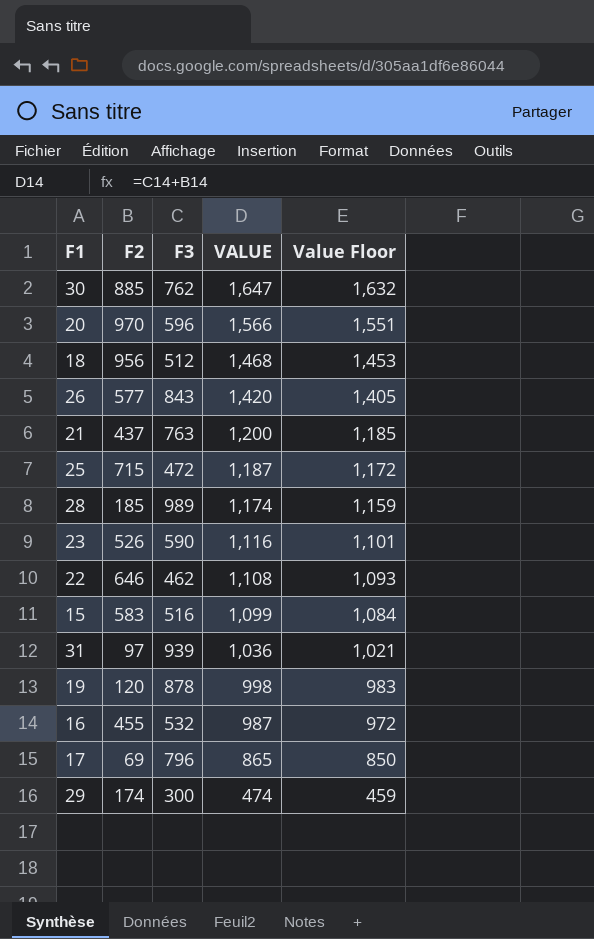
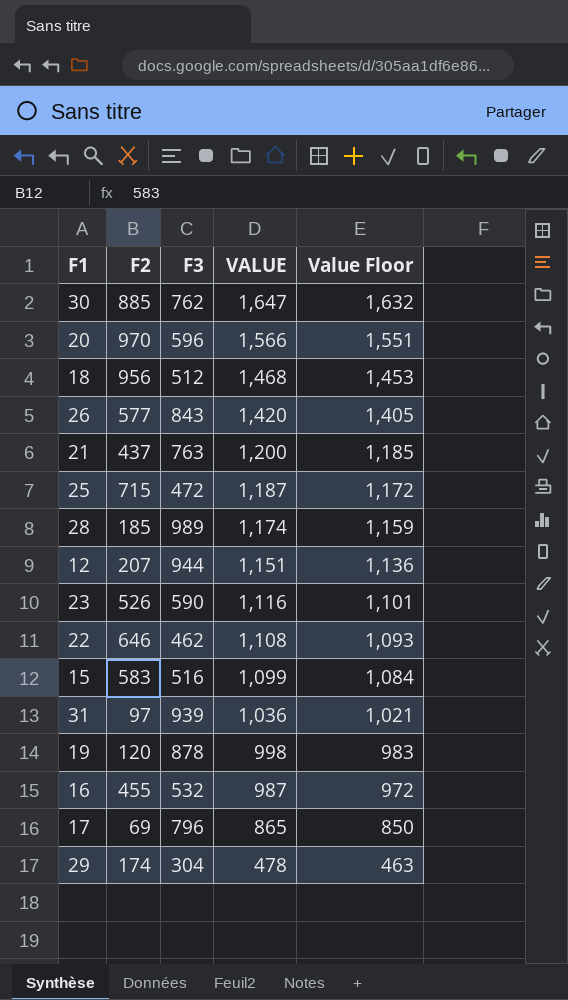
row 12: none -> 207 | 944 | 1,151 | 1,136
29 | F3: 300 -> 304
29 | VALUE: 474 -> 478
29 | Value Floor: 459 -> 463

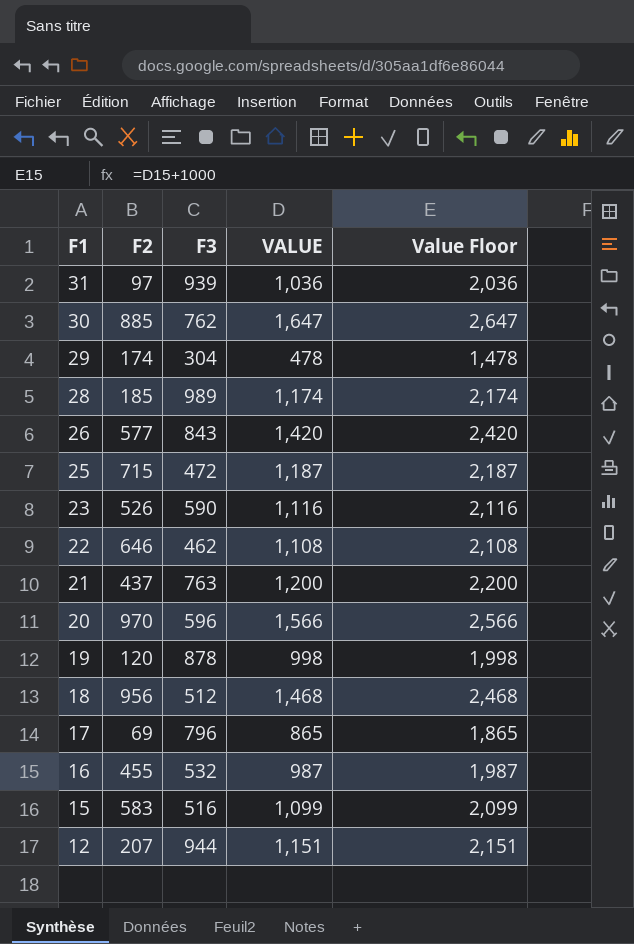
row order: VALUE descending -> F1 descending
column Value Floor | formula: [VALUE] - 15 -> [VALUE] + 1000

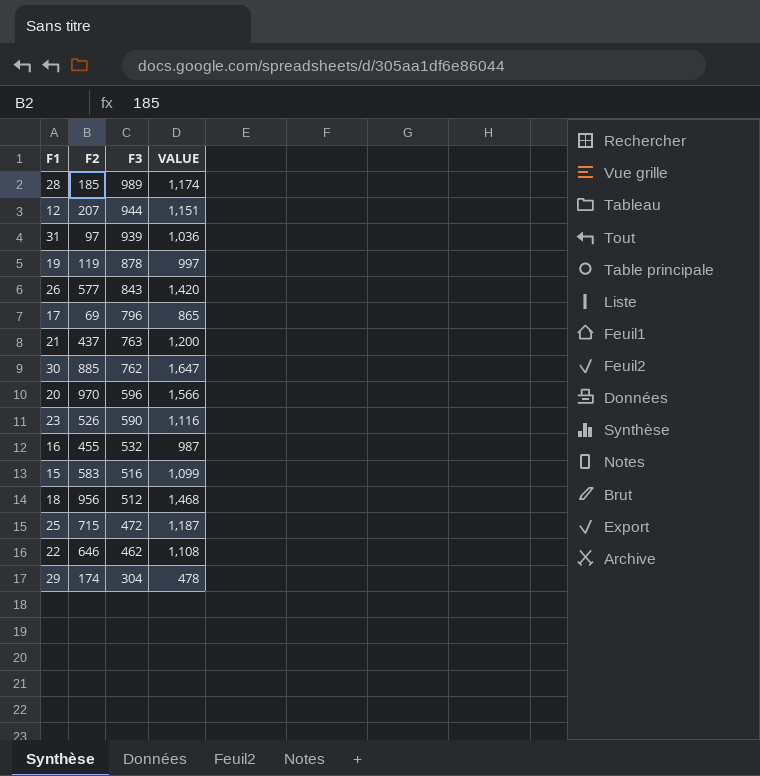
row order: F1 descending -> F3 descending
column Value Floor | formula: [VALUE] + 1000 -> none
19 | F2: 120 -> 119
19 | VALUE: 998 -> 997

